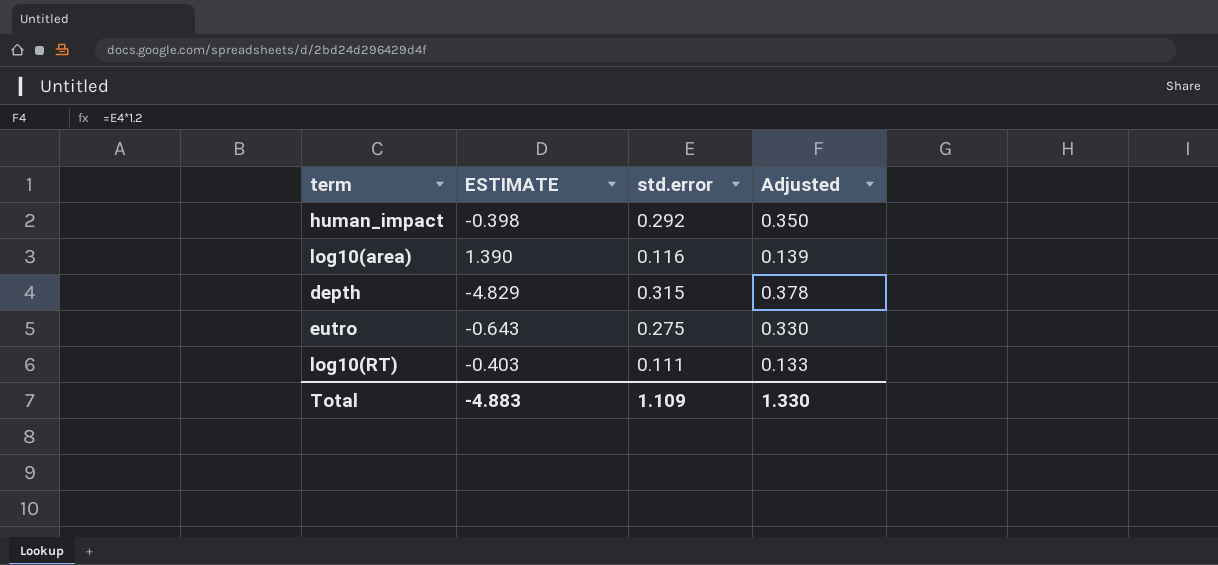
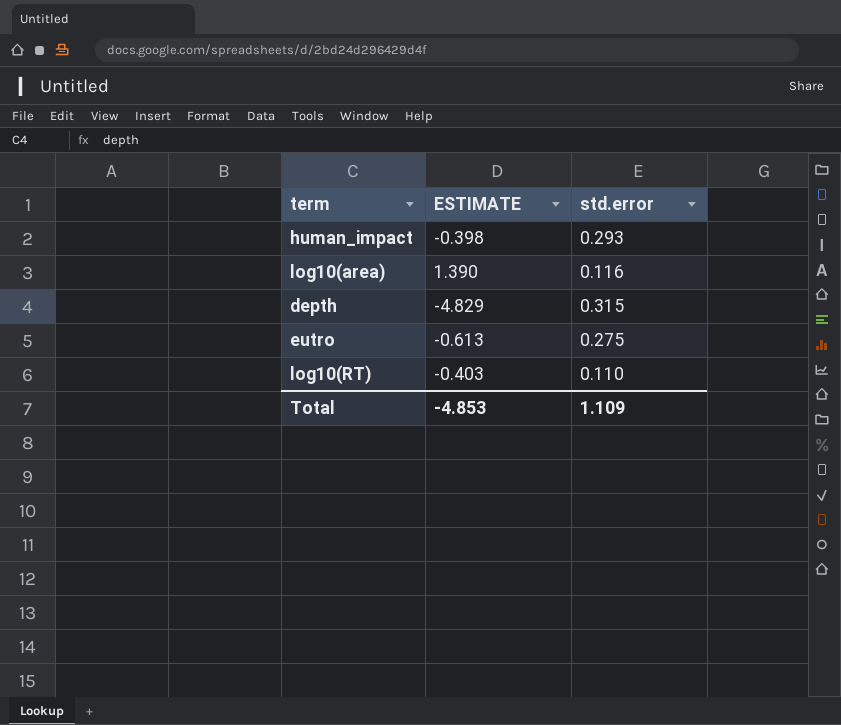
column Adjusted | formula: [std.error] * 1.2 -> none
human_impact | std.error: 0.292 -> 0.293
eutro | ESTIMATE: -0.643 -> -0.613
log10(RT) | std.error: 0.111 -> 0.110
Total | ESTIMATE: -4.883 -> -4.853

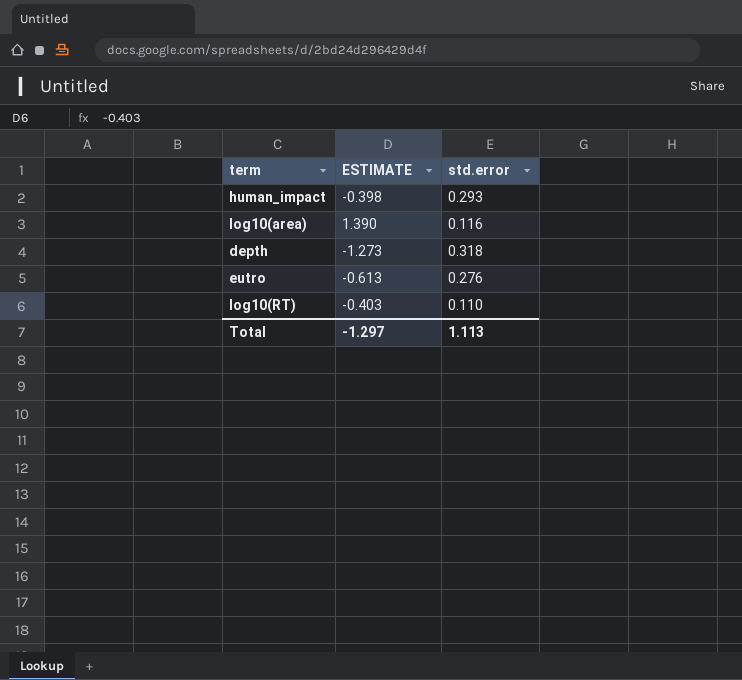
depth | ESTIMATE: -4.829 -> -1.273
depth | std.error: 0.315 -> 0.318
eutro | std.error: 0.275 -> 0.276
Total | ESTIMATE: -4.853 -> -1.297
Total | std.error: 1.109 -> 1.113

